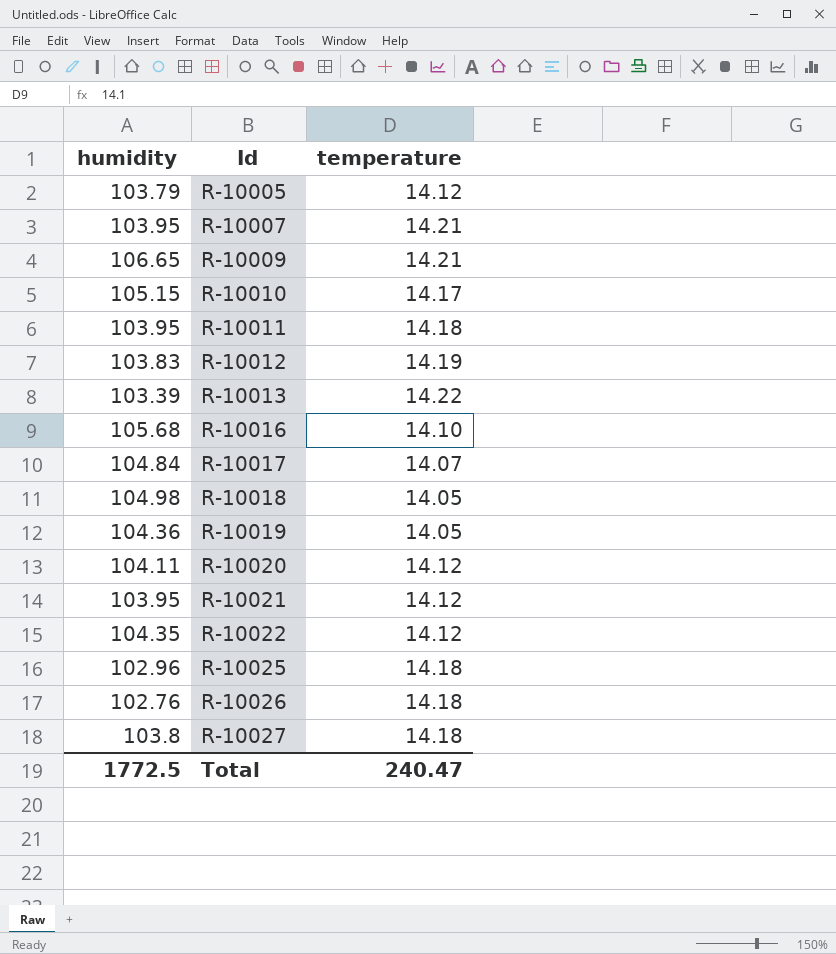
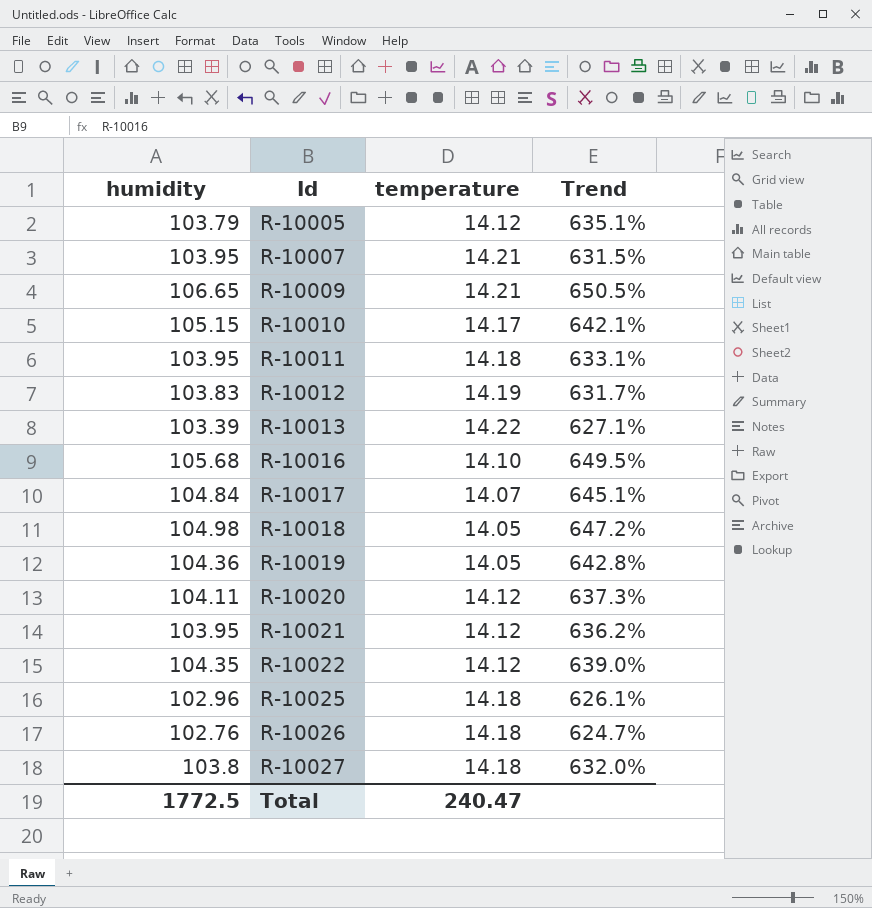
column Trend | formula: none -> ([humidity] - [temperature]) / [temperature]

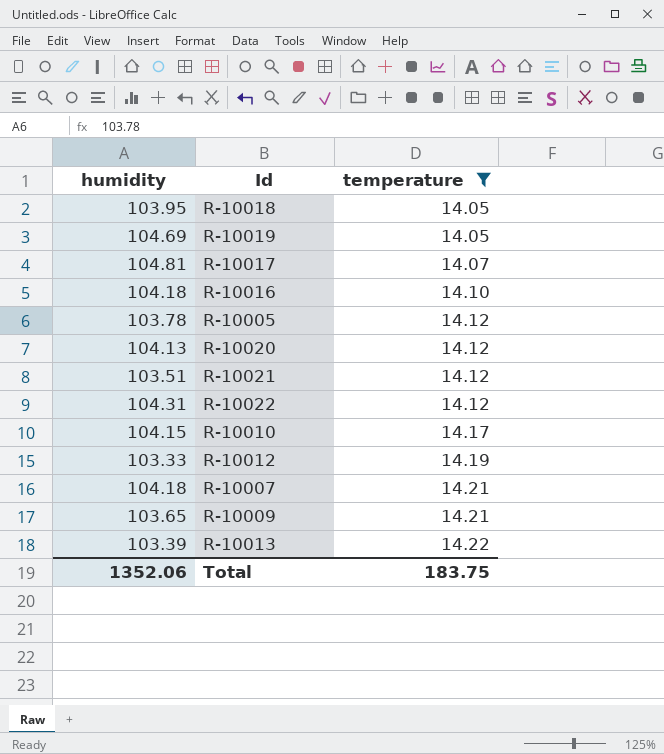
filter: none -> temperature != 14.18
row order: Id ascending -> temperature ascending
column Trend | formula: ([humidity] - [temperature]) / [temperature] -> none
R-10018 | humidity: 104.98 -> 103.95
R-10019 | humidity: 104.36 -> 104.69
R-10017 | humidity: 104.84 -> 104.81
R-10016 | humidity: 105.68 -> 104.18
R-10005 | humidity: 103.79 -> 103.78
R-10020 | humidity: 104.11 -> 104.13
R-10021 | humidity: 103.95 -> 103.51
R-10022 | humidity: 104.35 -> 104.31
R-10010 | humidity: 105.15 -> 104.15
R-10012 | humidity: 103.83 -> 103.33
R-10007 | humidity: 103.95 -> 104.18
R-10009 | humidity: 106.65 -> 103.65
Total | humidity: 1772.5 -> 1352.06
Total | temperature: 240.47 -> 183.75

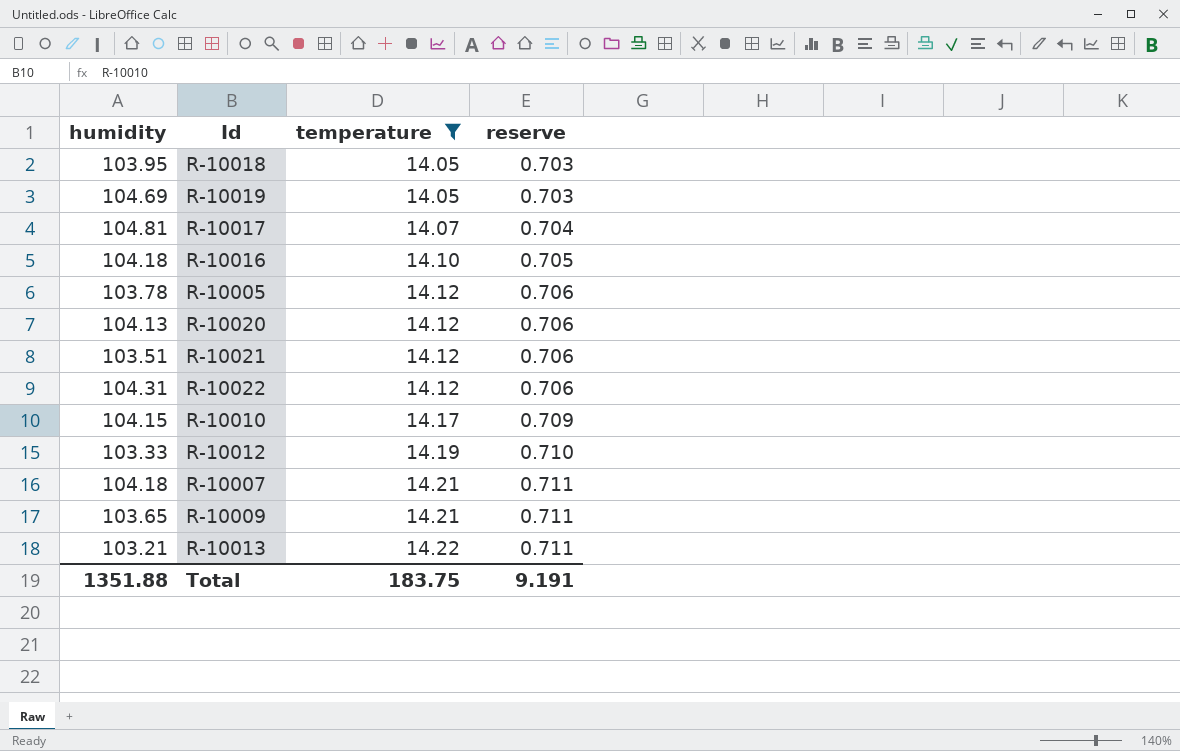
column reserve | formula: none -> [temperature] * 0.05
R-10013 | humidity: 103.39 -> 103.21
Total | humidity: 1352.06 -> 1351.88

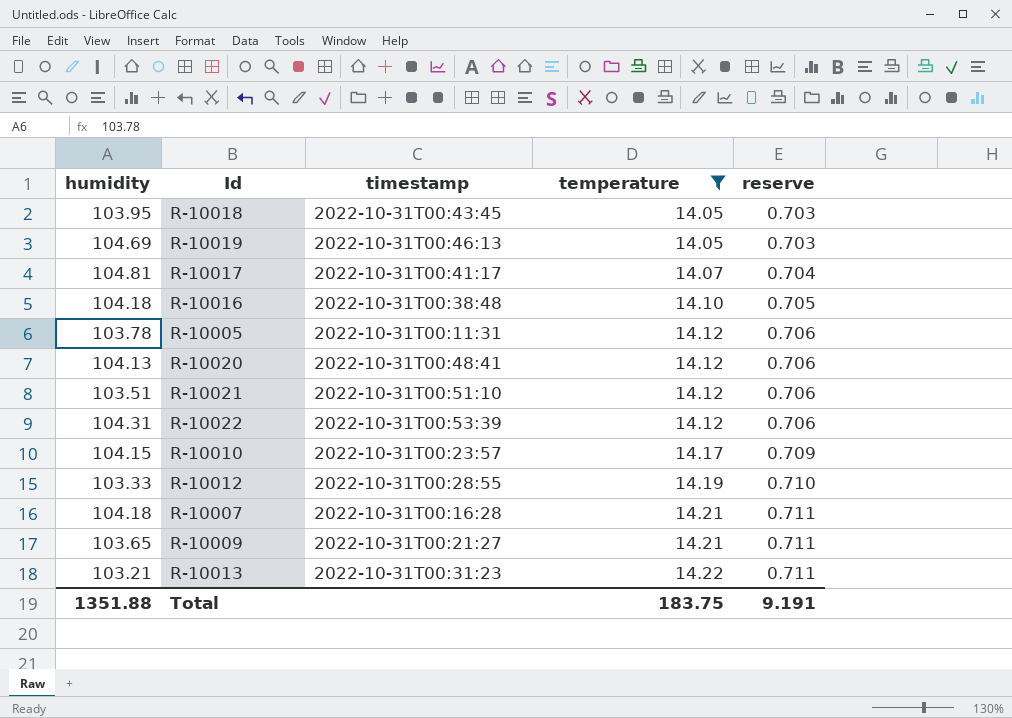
column timestamp | position: none -> 3

